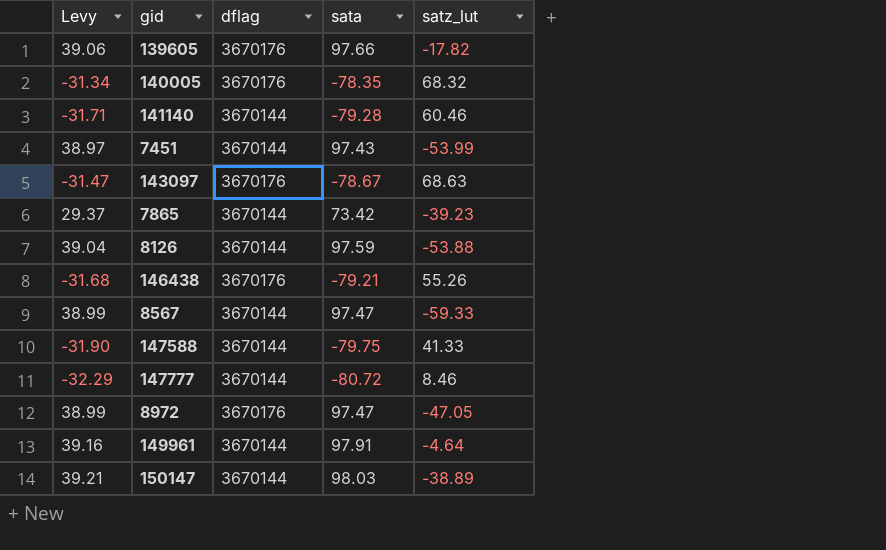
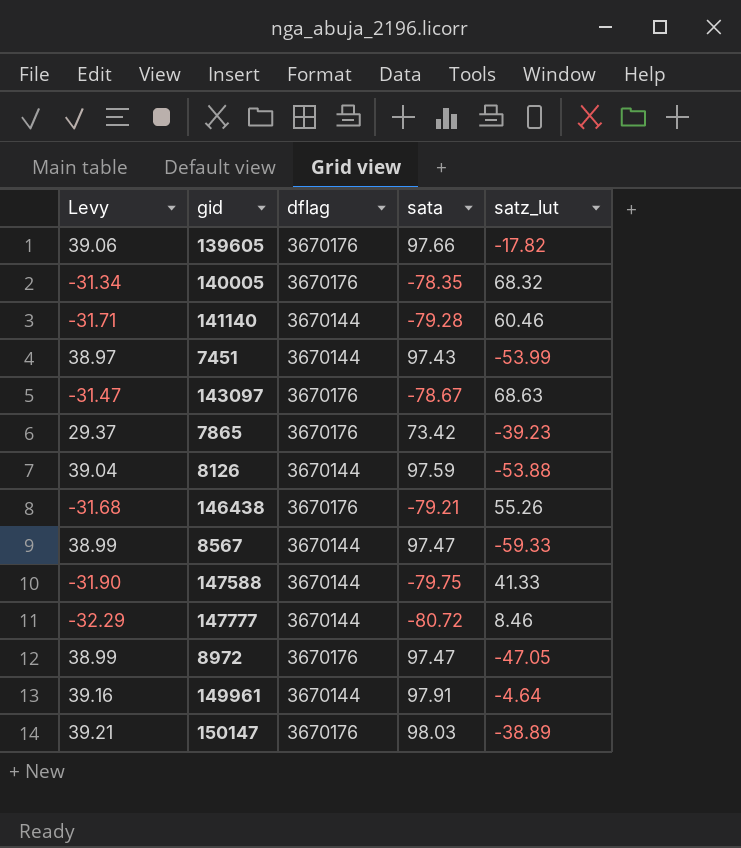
7865 | dflag: 3670144 -> 3670176
150147 | dflag: 3670144 -> 3670176

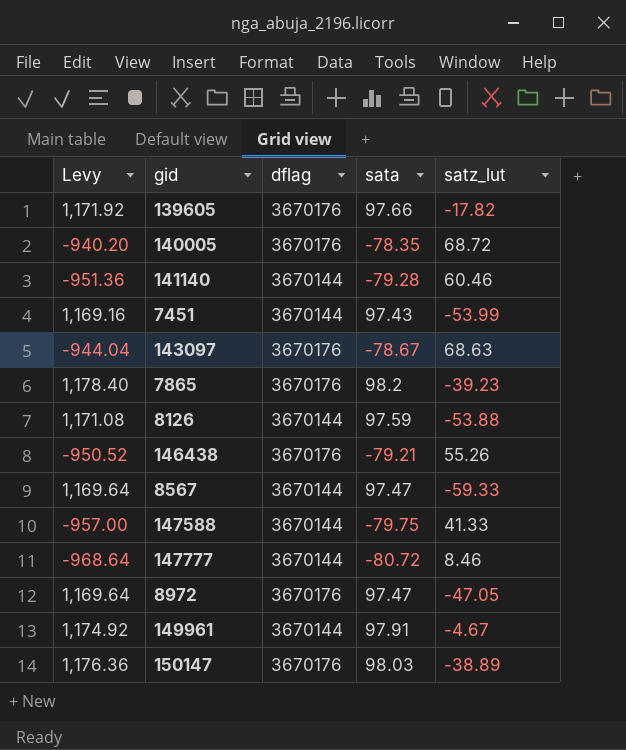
column Levy | formula: [sata] * 0.4 -> [sata] * 12
140005 | satz_lut: 68.32 -> 68.72
7865 | sata: 73.42 -> 98.2
149961 | satz_lut: -4.64 -> -4.67

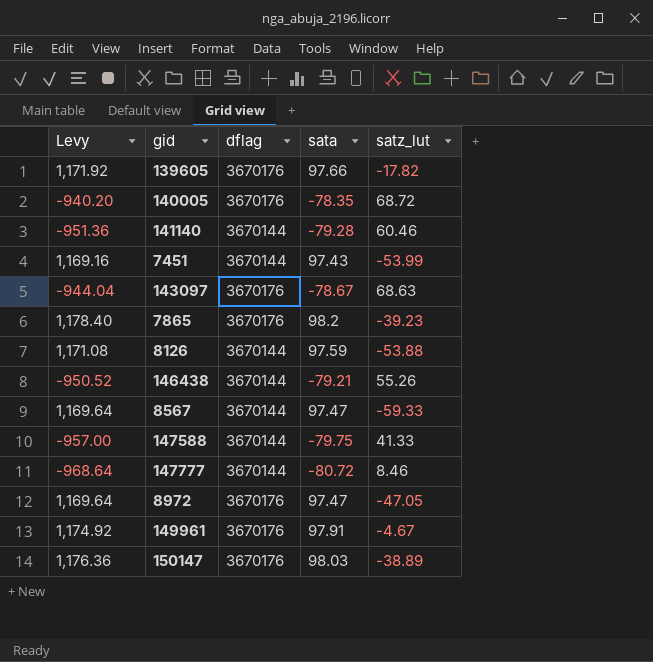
146438 | dflag: 3670176 -> 3670144
149961 | dflag: 3670144 -> 3670176

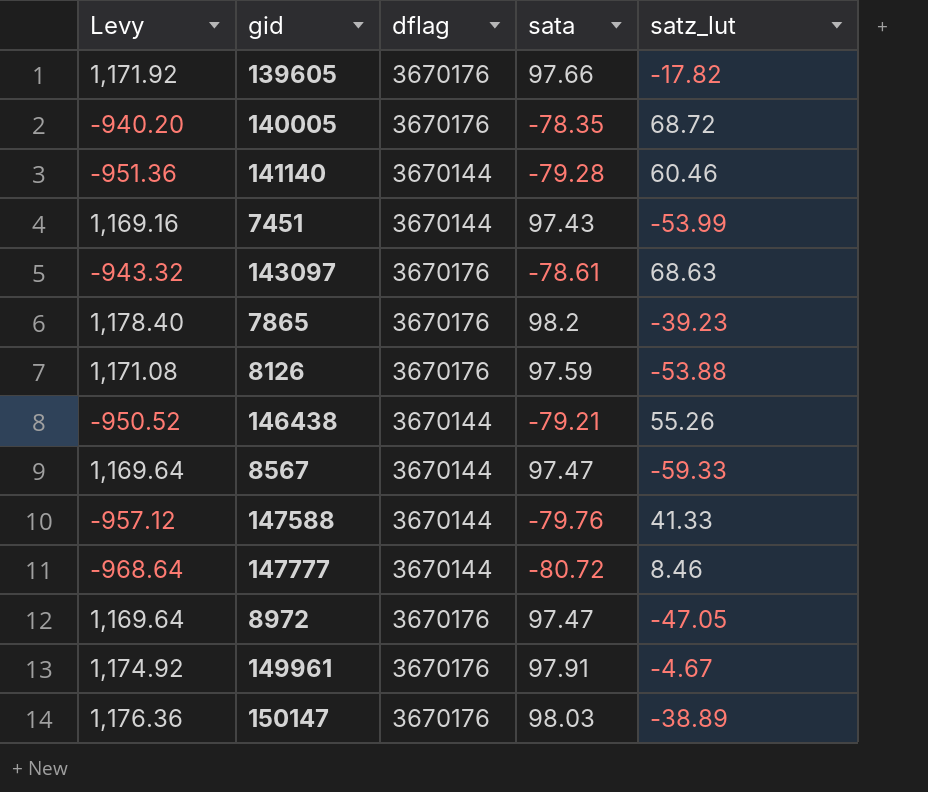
143097 | Levy: -944.04 -> -943.32
143097 | sata: -78.67 -> -78.61
8126 | dflag: 3670144 -> 3670176
147588 | Levy: -957.00 -> -957.12
147588 | sata: -79.75 -> -79.76

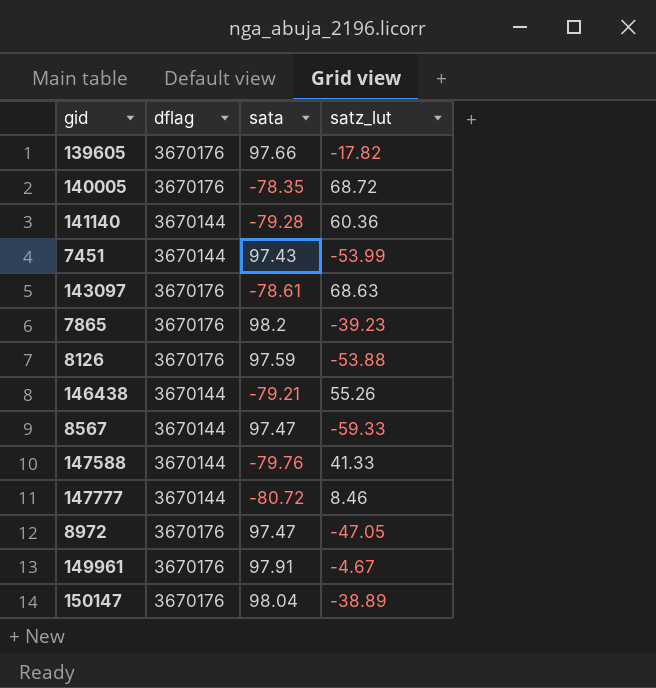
column Levy | formula: [sata] * 12 -> none
141140 | satz_lut: 60.46 -> 60.36
150147 | sata: 98.03 -> 98.04

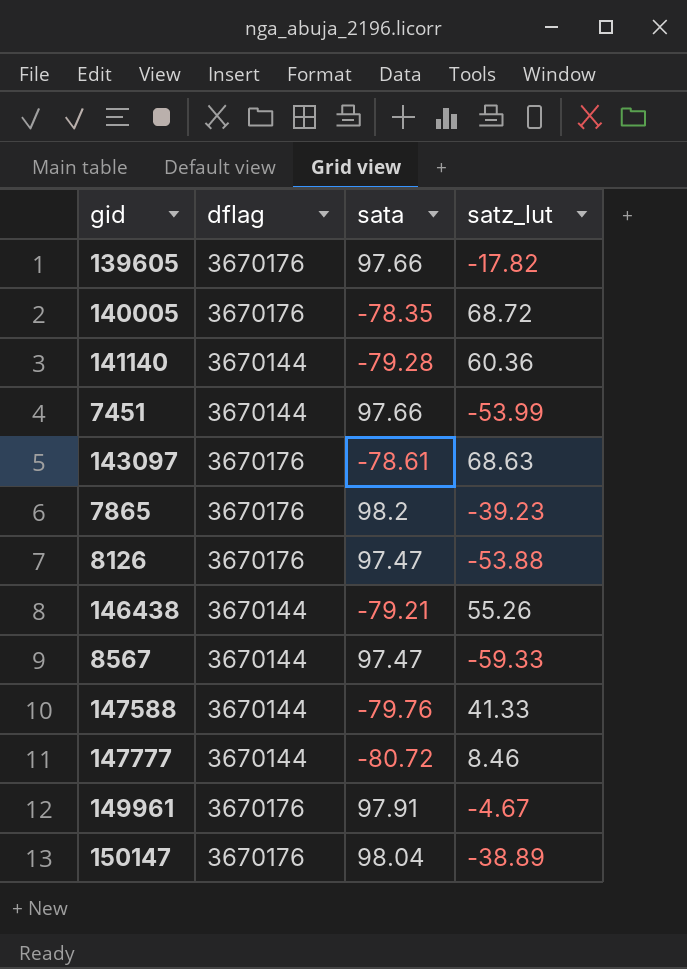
row 8972: 3670176 | 97.47 | -47.05 -> none
7451 | sata: 97.43 -> 97.66
8126 | sata: 97.59 -> 97.47

